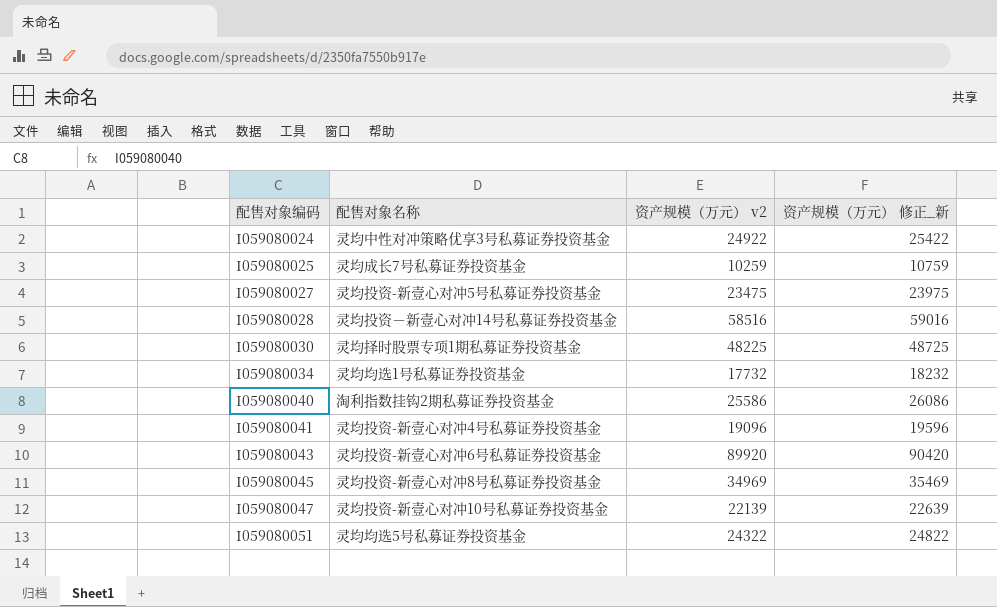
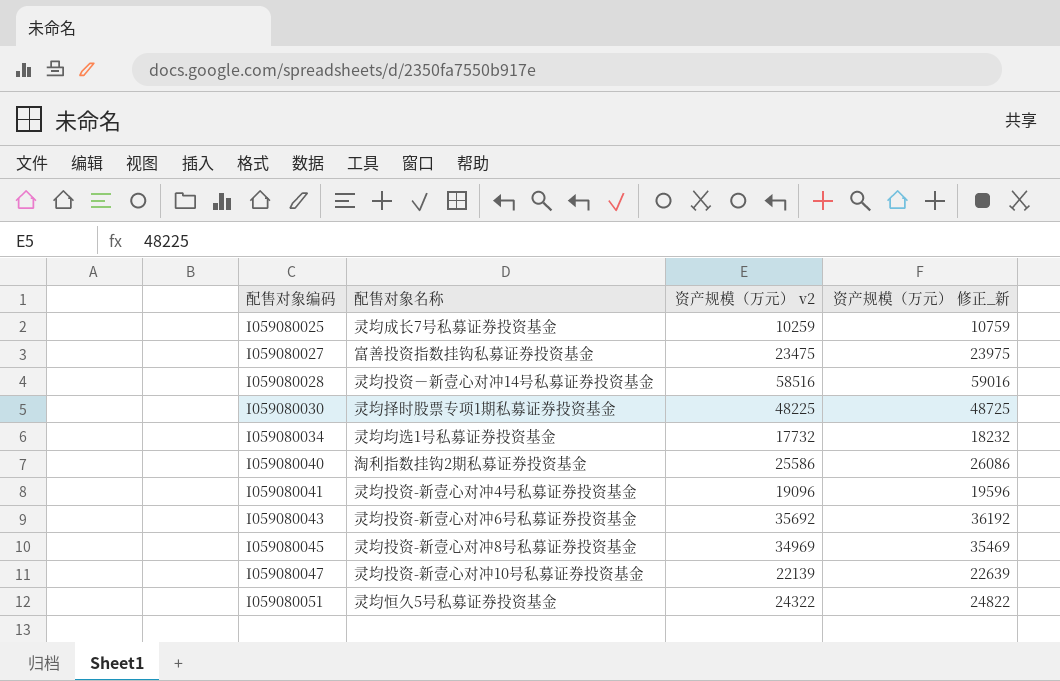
row I059080024: 灵均中性对冲策略优享3号私募证券投资基金 | 24922 | 25422 -> none
I059080027 | 配售对象名称: 灵均投资-新壹心对冲5号私募证券投资基金 -> 富善投资指数挂钩私募证券投资基金
I059080043 | 资产规模（万元） v2: 89920 -> 35692
I059080043 | 资产规模（万元） 修正_新: 90420 -> 36192
I059080051 | 配售对象名称: 灵均均选5号私募证券投资基金 -> 灵均恒久5号私募证券投资基金

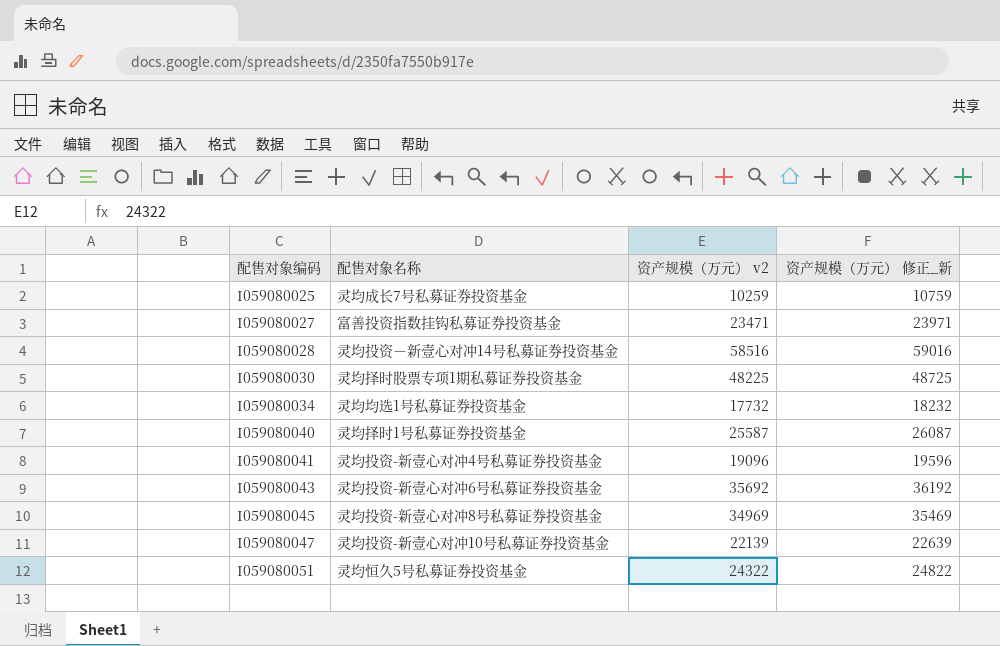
I059080027 | 资产规模（万元） v2: 23475 -> 23471
I059080027 | 资产规模（万元） 修正_新: 23975 -> 23971
I059080040 | 配售对象名称: 淘利指数挂钩2期私募证券投资基金 -> 灵均择时1号私募证券投资基金
I059080040 | 资产规模（万元） v2: 25586 -> 25587
I059080040 | 资产规模（万元） 修正_新: 26086 -> 26087

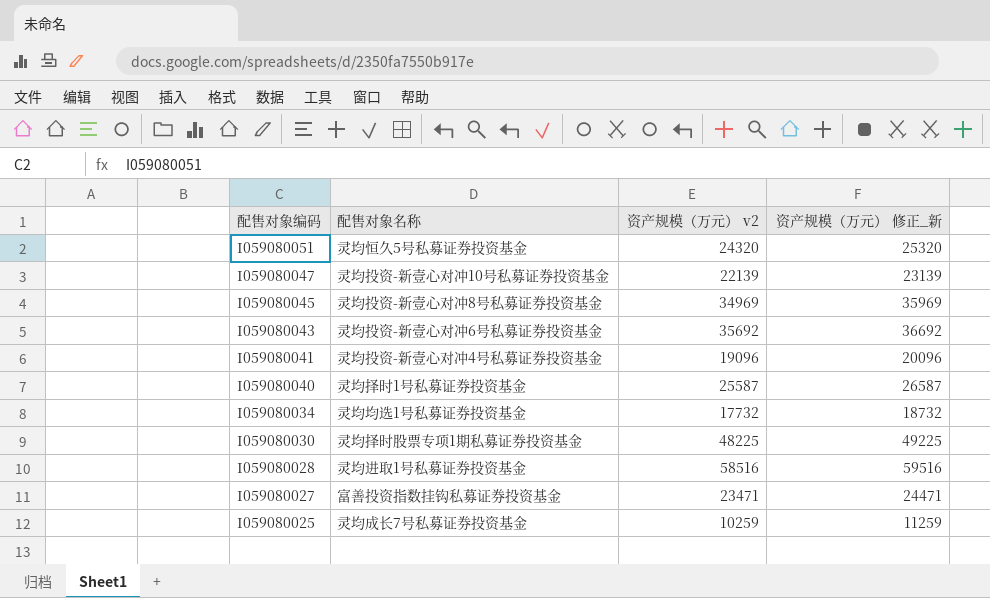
row order: 配售对象编码 ascending -> 配售对象编码 descending
column 资产规模（万元） 修正_新 | formula: [资产规模（万元） v2] + 500 -> [资产规模（万元） v2] + 1000
I059080051 | 资产规模（万元） v2: 24322 -> 24320
I059080028 | 配售对象名称: 灵均投资－新壹心对冲14号私募证券投资基金 -> 灵均进取1号私募证券投资基金

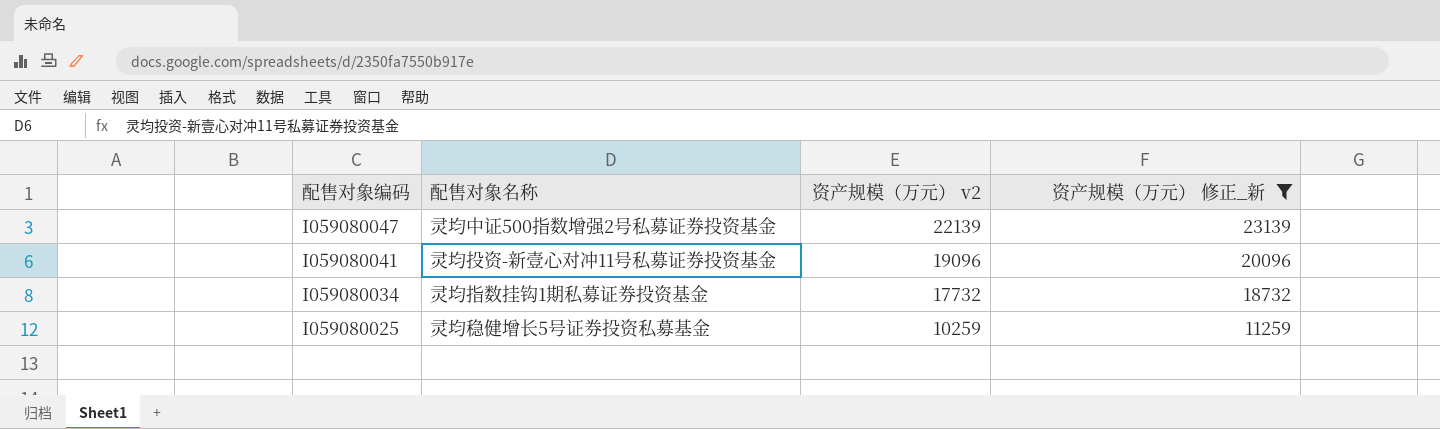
filter: none -> 资产规模（万元） 修正_新 <= 23139
I059080047 | 配售对象名称: 灵均投资-新壹心对冲10号私募证券投资基金 -> 灵均中证500指数增强2号私募证券投资基金
I059080041 | 配售对象名称: 灵均投资-新壹心对冲4号私募证券投资基金 -> 灵均投资-新壹心对冲11号私募证券投资基金
I059080034 | 配售对象名称: 灵均均选1号私募证券投资基金 -> 灵均指数挂钩1期私募证券投资基金
I059080025 | 配售对象名称: 灵均成长7号私募证券投资基金 -> 灵均稳健增长5号证券投资私募基金

